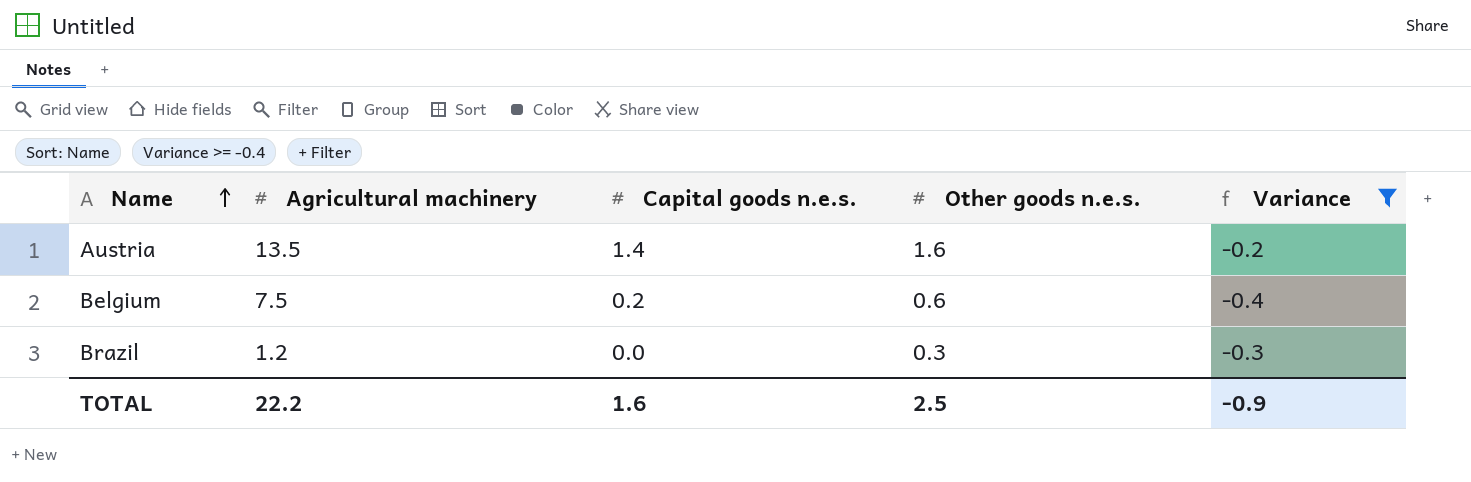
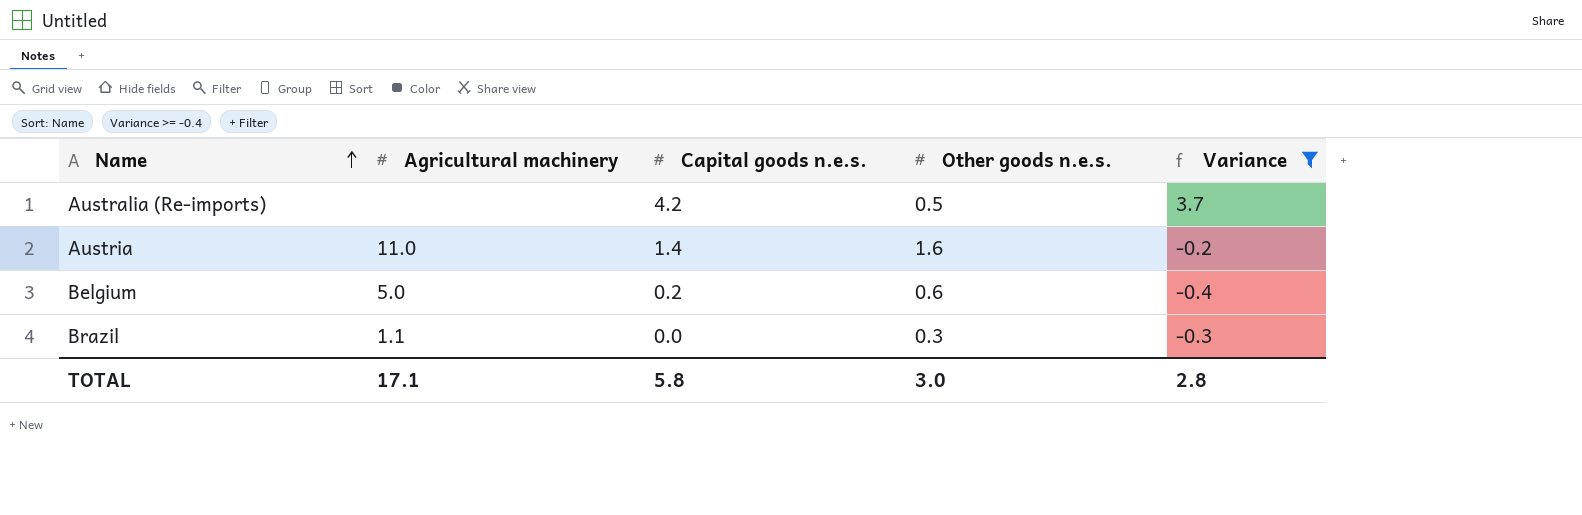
row Australia (Re-imports): none -> none | 4.2 | 0.5 | 3.7
Austria | Agricultural machinery: 13.5 -> 11.0
Belgium | Agricultural machinery: 7.5 -> 5.0
Brazil | Agricultural machinery: 1.2 -> 1.1
TOTAL | Agricultural machinery: 22.2 -> 17.1
TOTAL | Capital goods n.e.s.: 1.6 -> 5.8
TOTAL | Other goods n.e.s.: 2.5 -> 3.0
TOTAL | Variance: -0.9 -> 2.8

